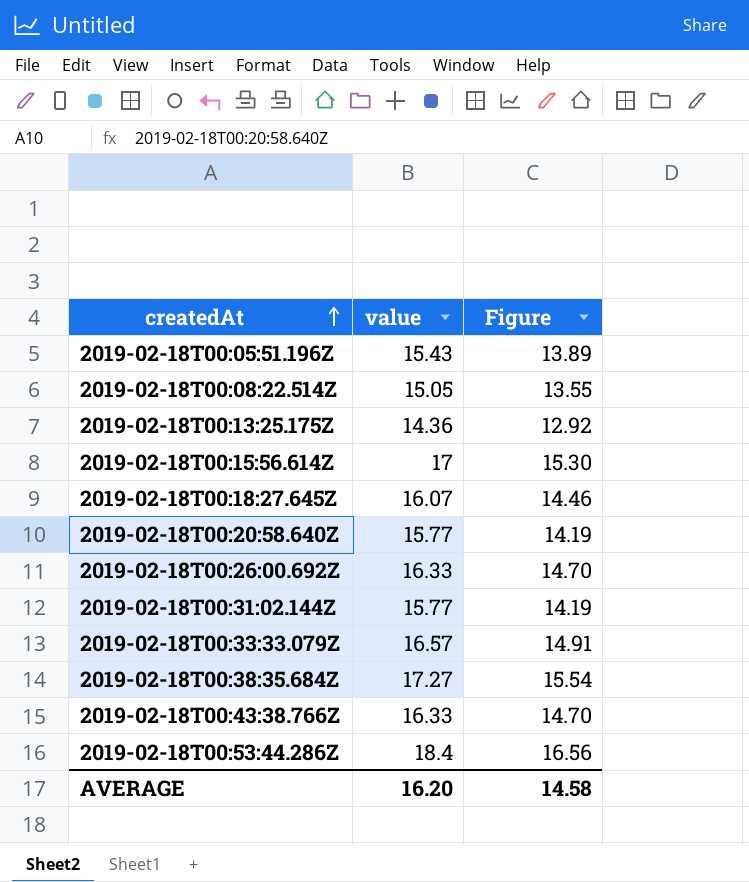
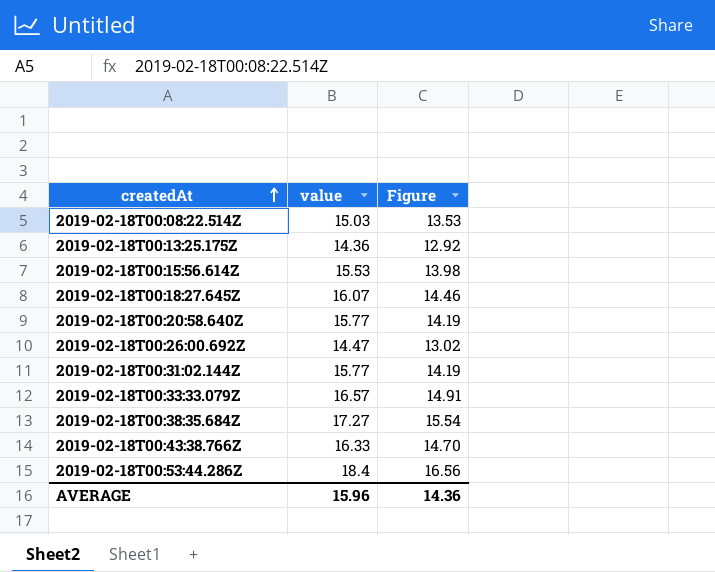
row 2019-02-18T00:05:51.196Z: 15.43 | 13.89 -> none
2019-02-18T00:08:22.514Z | value: 15.05 -> 15.03
2019-02-18T00:08:22.514Z | Figure: 13.55 -> 13.53
2019-02-18T00:15:56.614Z | value: 17 -> 15.53
2019-02-18T00:15:56.614Z | Figure: 15.30 -> 13.98
2019-02-18T00:26:00.692Z | value: 16.33 -> 14.47
2019-02-18T00:26:00.692Z | Figure: 14.70 -> 13.02
AVERAGE | value: 16.20 -> 15.96
AVERAGE | Figure: 14.58 -> 14.36

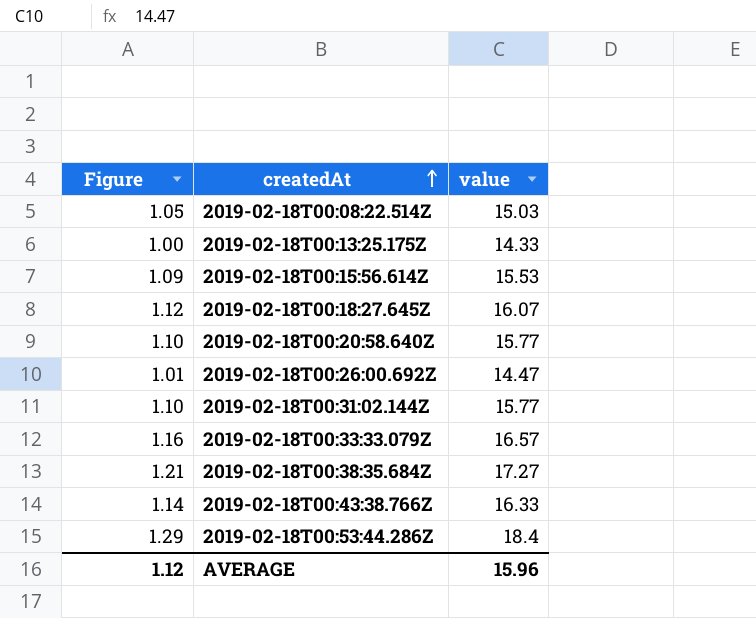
column Figure | formula: [value] * 0.9 -> [value] * 0.07
column Figure | position: 3 -> 1
2019-02-18T00:13:25.175Z | value: 14.36 -> 14.33
AVERAGE | Figure: 14.36 -> 1.12

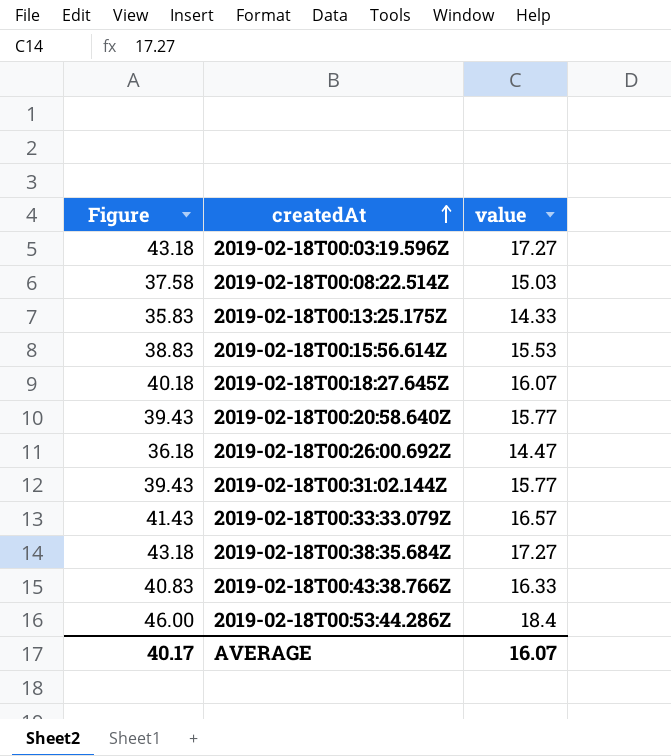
column Figure | formula: [value] * 0.07 -> [value] * 2.5
row 2019-02-18T00:03:19.596Z: none -> 43.18 | 17.27
AVERAGE | Figure: 1.12 -> 40.17
AVERAGE | value: 15.96 -> 16.07

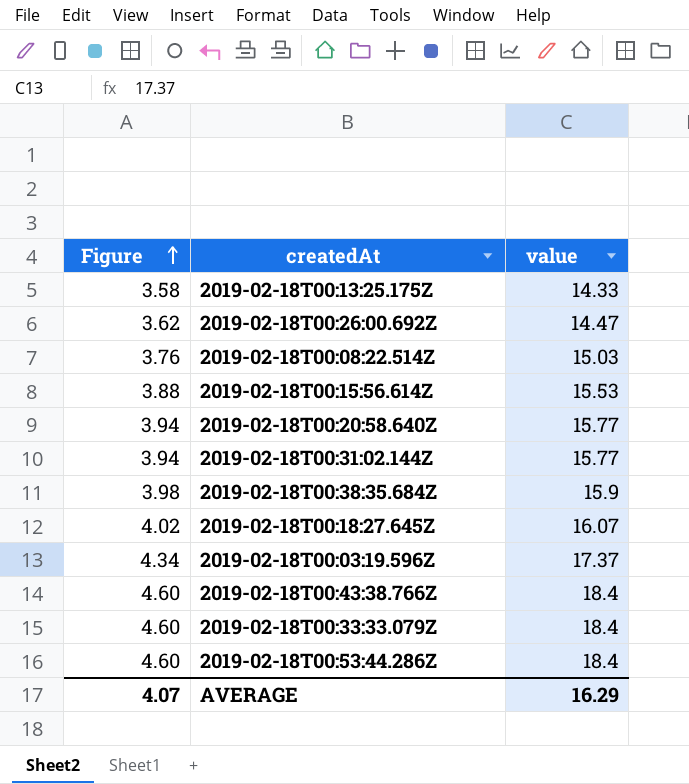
row order: createdAt ascending -> Figure ascending
column Figure | formula: [value] * 2.5 -> [value] * 0.25
2019-02-18T00:38:35.684Z | value: 17.27 -> 15.9
2019-02-18T00:03:19.596Z | value: 17.27 -> 17.37
2019-02-18T00:43:38.766Z | value: 16.33 -> 18.4
2019-02-18T00:33:33.079Z | value: 16.57 -> 18.4
AVERAGE | Figure: 40.17 -> 4.07
AVERAGE | value: 16.07 -> 16.29

